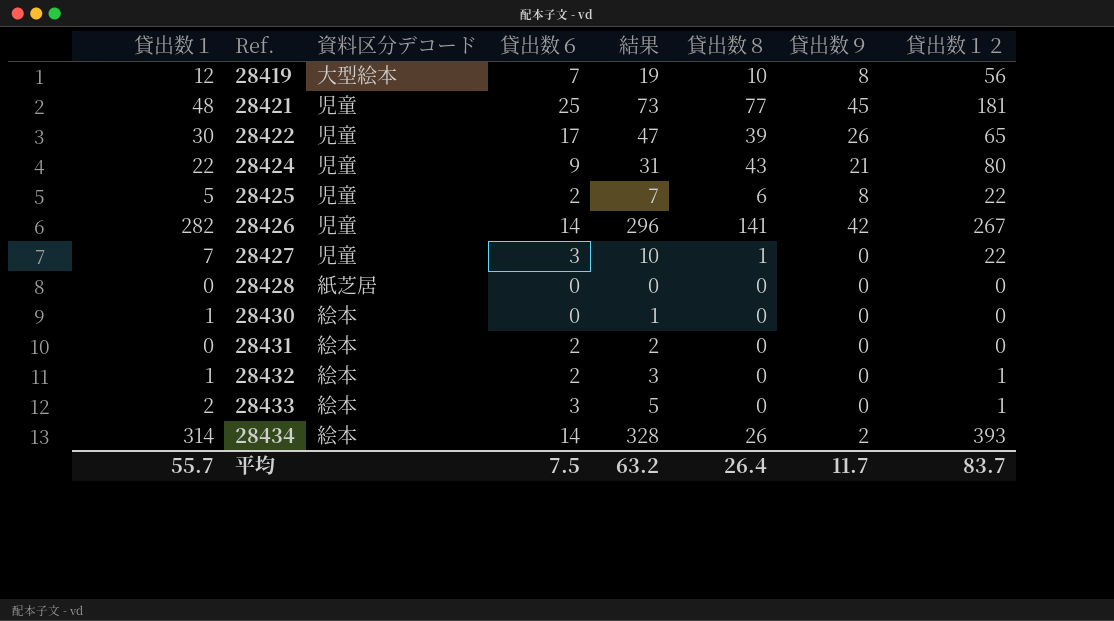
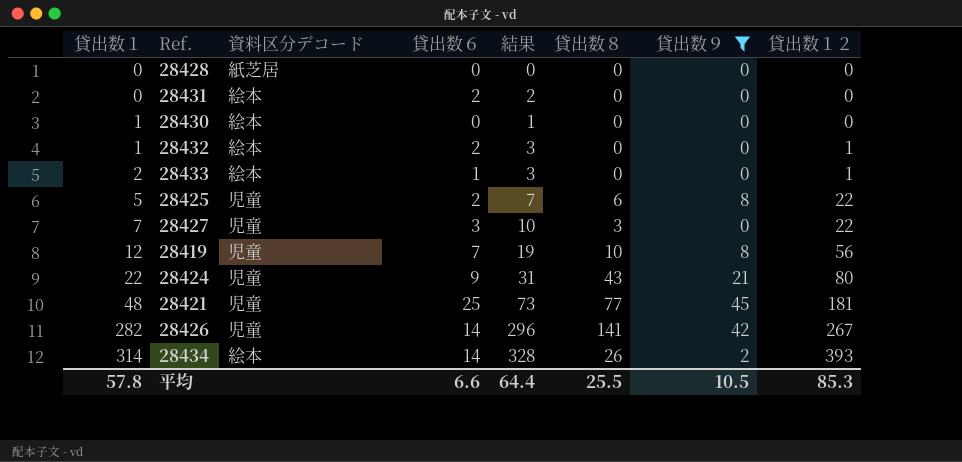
filter: none -> 貸出数９ != 26
row order: Ref. ascending -> 貸出数１ ascending
28433 | 貸出数６: 3 -> 1
28433 | 結果: 5 -> 3
28427 | 貸出数８: 1 -> 3
28419 | 資料区分デコード: 大型絵本 -> 児童
平均 | 貸出数１: 55.7 -> 57.8
平均 | 貸出数６: 7.5 -> 6.6
平均 | 結果: 63.2 -> 64.4
平均 | 貸出数８: 26.4 -> 25.5
平均 | 貸出数９: 11.7 -> 10.5
平均 | 貸出数１２: 83.7 -> 85.3

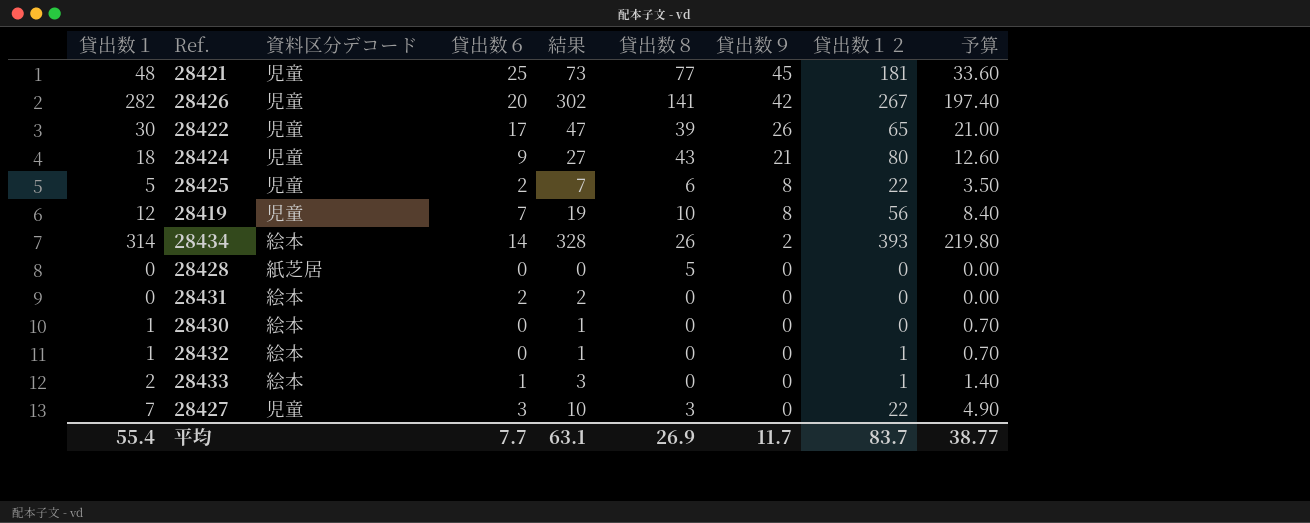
filter: 貸出数９ != 26 -> none
row order: 貸出数１ ascending -> 貸出数９ descending
column 予算 | formula: none -> [貸出数１] * 0.7
28426 | 貸出数６: 14 -> 20
28426 | 結果: 296 -> 302
28424 | 貸出数１: 22 -> 18
28424 | 結果: 31 -> 27
28428 | 貸出数８: 0 -> 5
28432 | 貸出数６: 2 -> 0
28432 | 結果: 3 -> 1
平均 | 貸出数１: 57.8 -> 55.4
平均 | 貸出数６: 6.6 -> 7.7
平均 | 結果: 64.4 -> 63.1
平均 | 貸出数８: 25.5 -> 26.9
平均 | 貸出数９: 10.5 -> 11.7
平均 | 貸出数１２: 85.3 -> 83.7

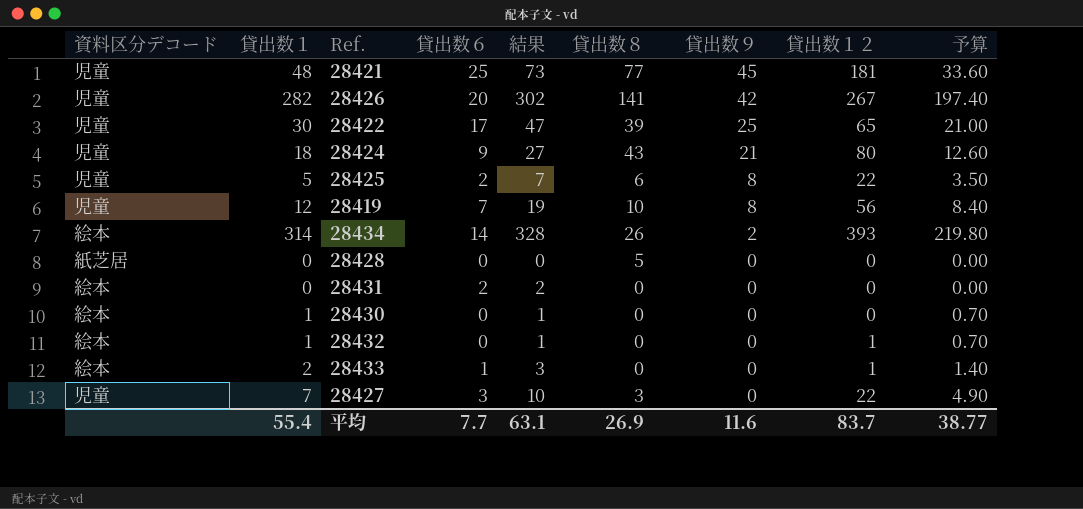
column 資料区分デコード | position: 3 -> 1
28422 | 貸出数９: 26 -> 25
平均 | 貸出数９: 11.7 -> 11.6

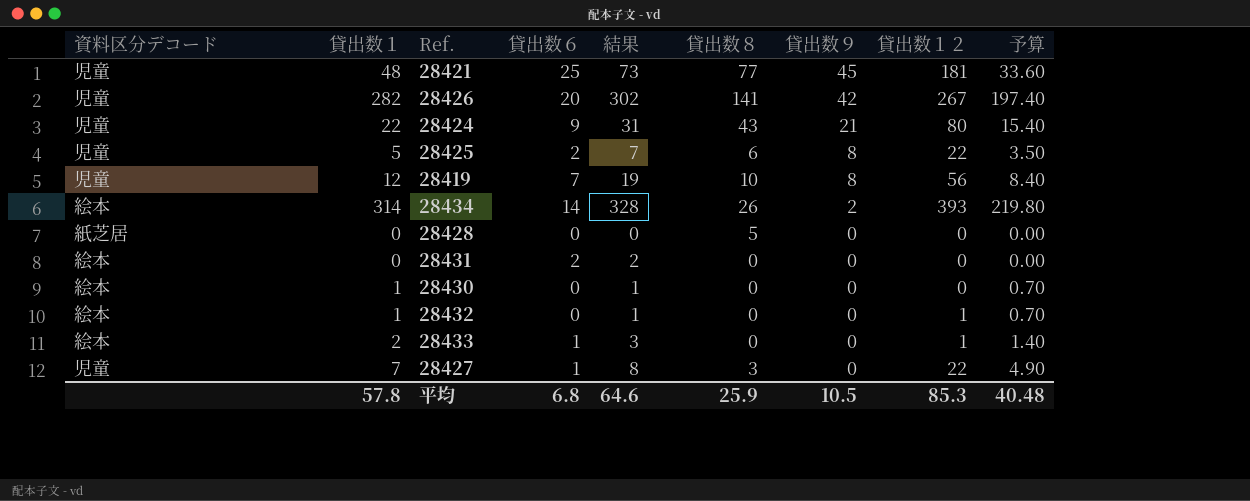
row 28422: 児童 | 30 | 17 | 47 | 39 | 25 | 65 | 21.00 -> none
28424 | 貸出数１: 18 -> 22
28424 | 結果: 27 -> 31
28424 | 予算: 12.60 -> 15.40
28427 | 貸出数６: 3 -> 1
28427 | 結果: 10 -> 8
平均 | 貸出数１: 55.4 -> 57.8
平均 | 貸出数６: 7.7 -> 6.8
平均 | 結果: 63.1 -> 64.6
平均 | 貸出数８: 26.9 -> 25.9
平均 | 貸出数９: 11.6 -> 10.5
平均 | 貸出数１２: 83.7 -> 85.3
平均 | 予算: 38.77 -> 40.48

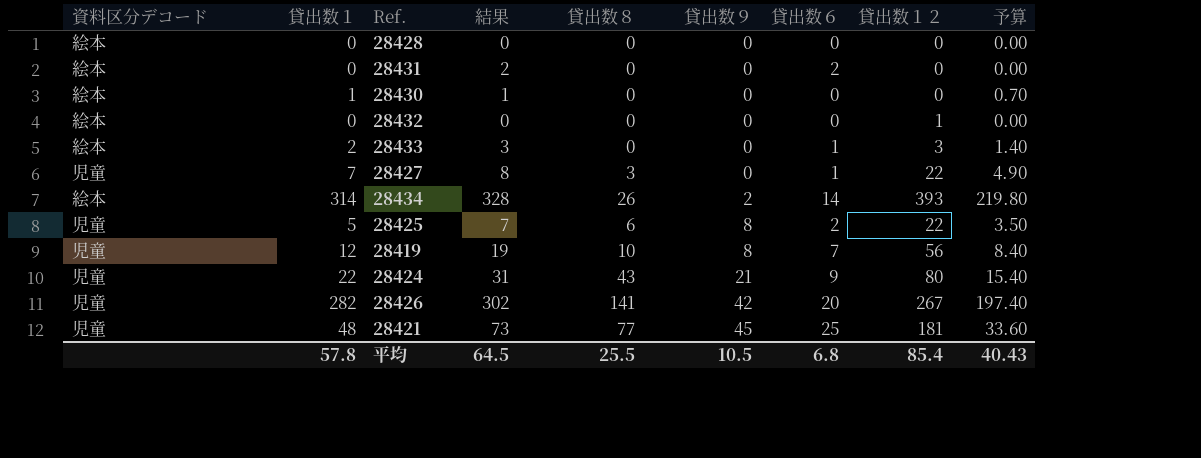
row order: 貸出数９ descending -> 貸出数９ ascending
column 貸出数６ | position: 4 -> 7
28428 | 資料区分デコード: 紙芝居 -> 絵本
28428 | 貸出数８: 5 -> 0
28432 | 貸出数１: 1 -> 0
28432 | 結果: 1 -> 0
28432 | 予算: 0.70 -> 0.00
28433 | 貸出数１２: 1 -> 3
平均 | 結果: 64.6 -> 64.5
平均 | 貸出数８: 25.9 -> 25.5
平均 | 貸出数１２: 85.3 -> 85.4
平均 | 予算: 40.48 -> 40.43

